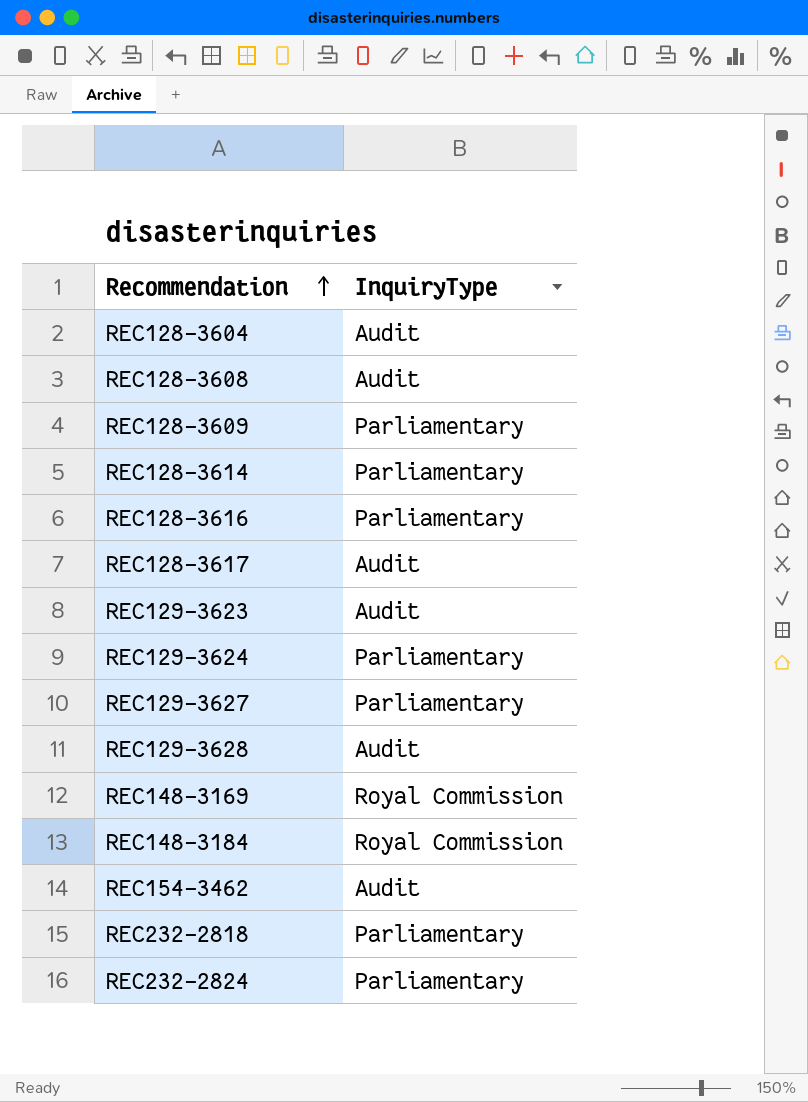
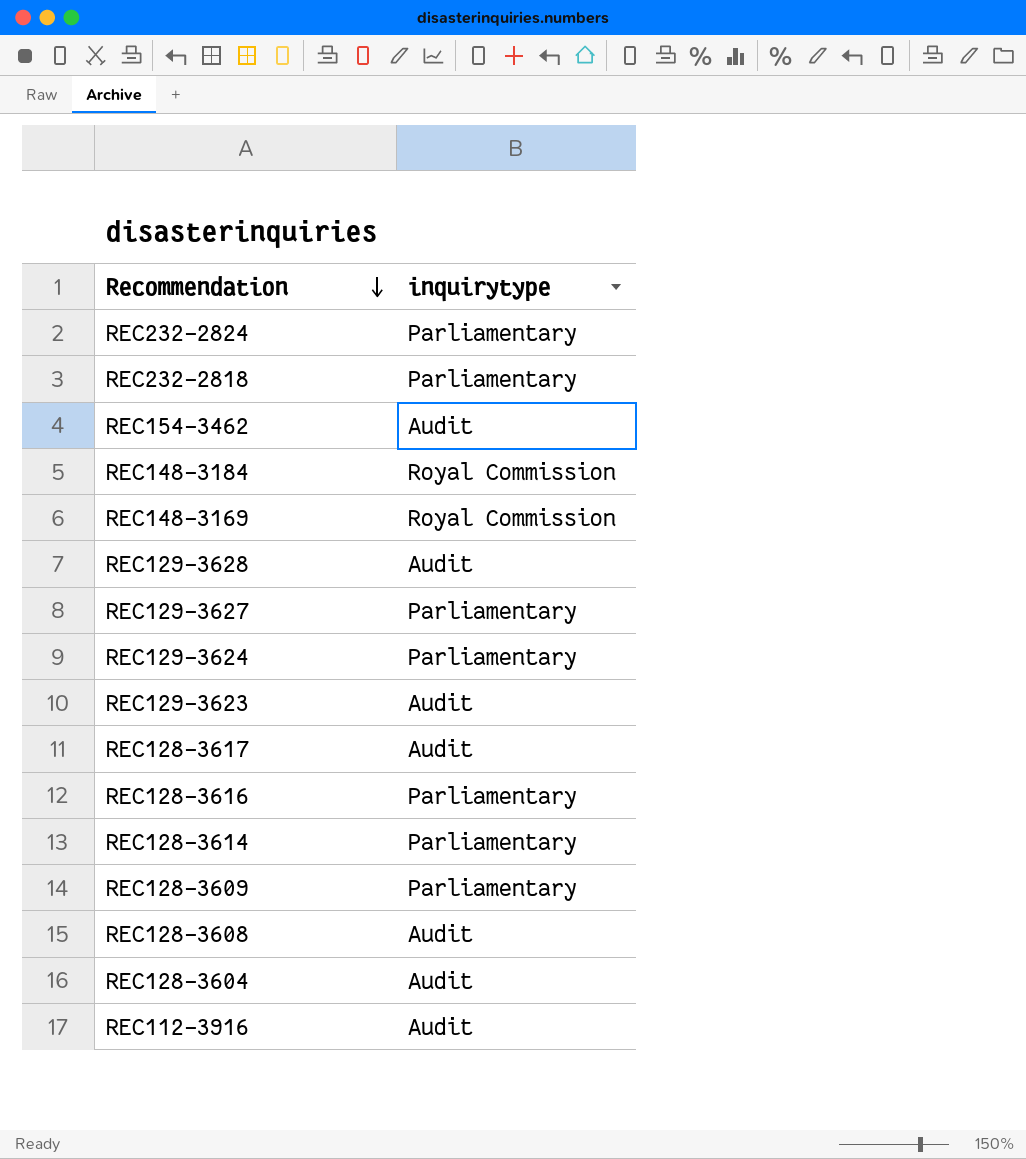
row order: Recommendation ascending -> Recommendation descending
column name: InquiryType -> inquirytype
row REC112-3916: none -> Audit

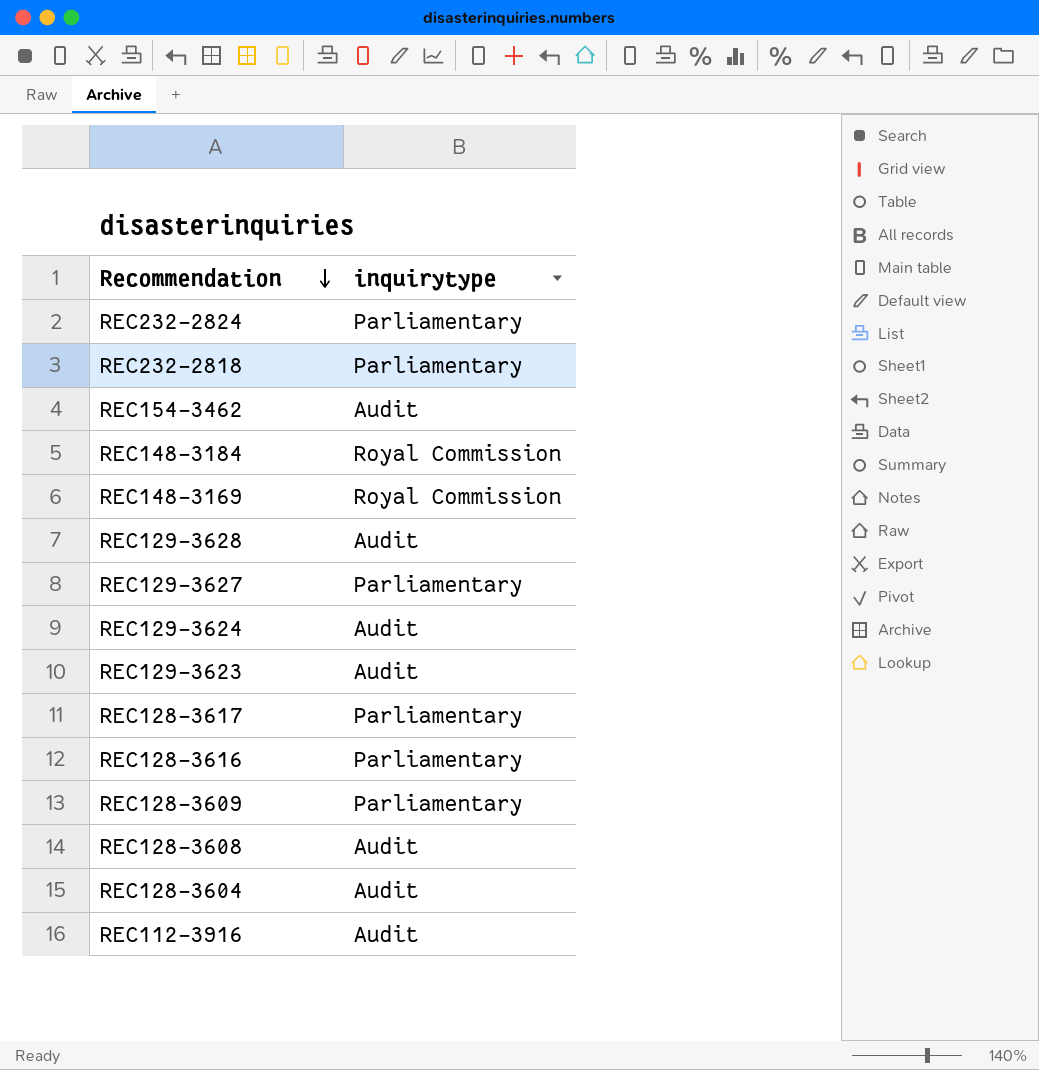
row REC128-3614: Parliamentary -> none
REC129-3624 | inquirytype: Parliamentary -> Audit
REC128-3617 | inquirytype: Audit -> Parliamentary

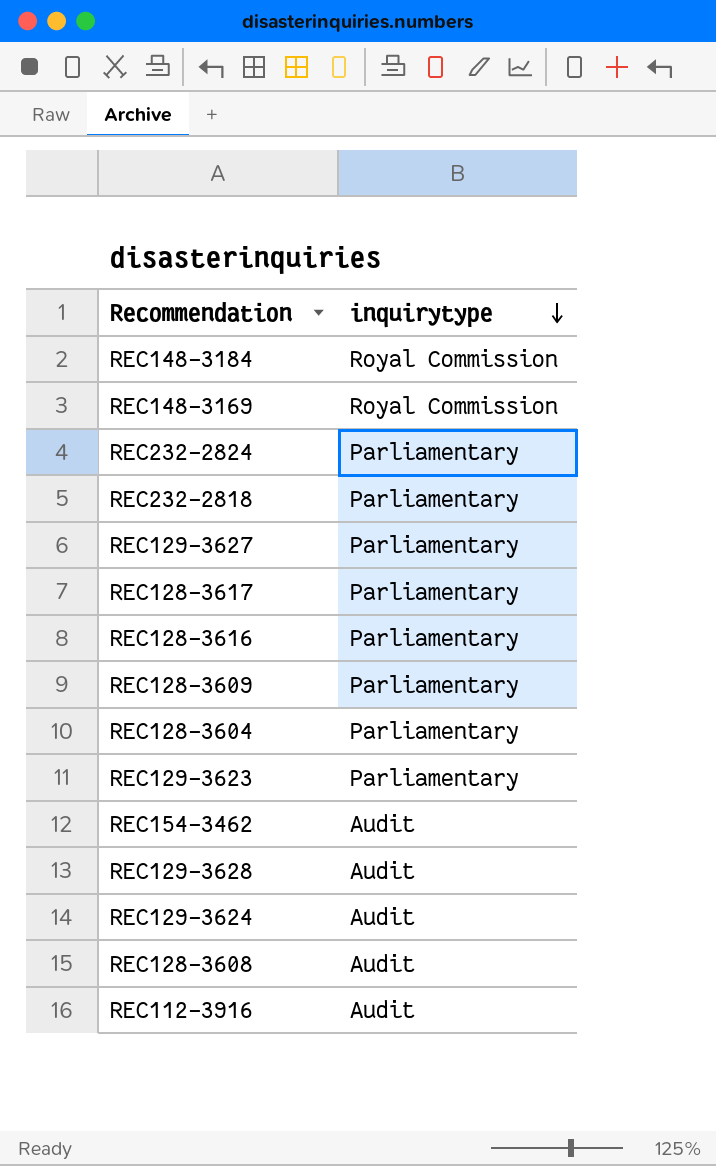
row order: Recommendation descending -> inquirytype descending
REC128-3604 | inquirytype: Audit -> Parliamentary
REC129-3623 | inquirytype: Audit -> Parliamentary

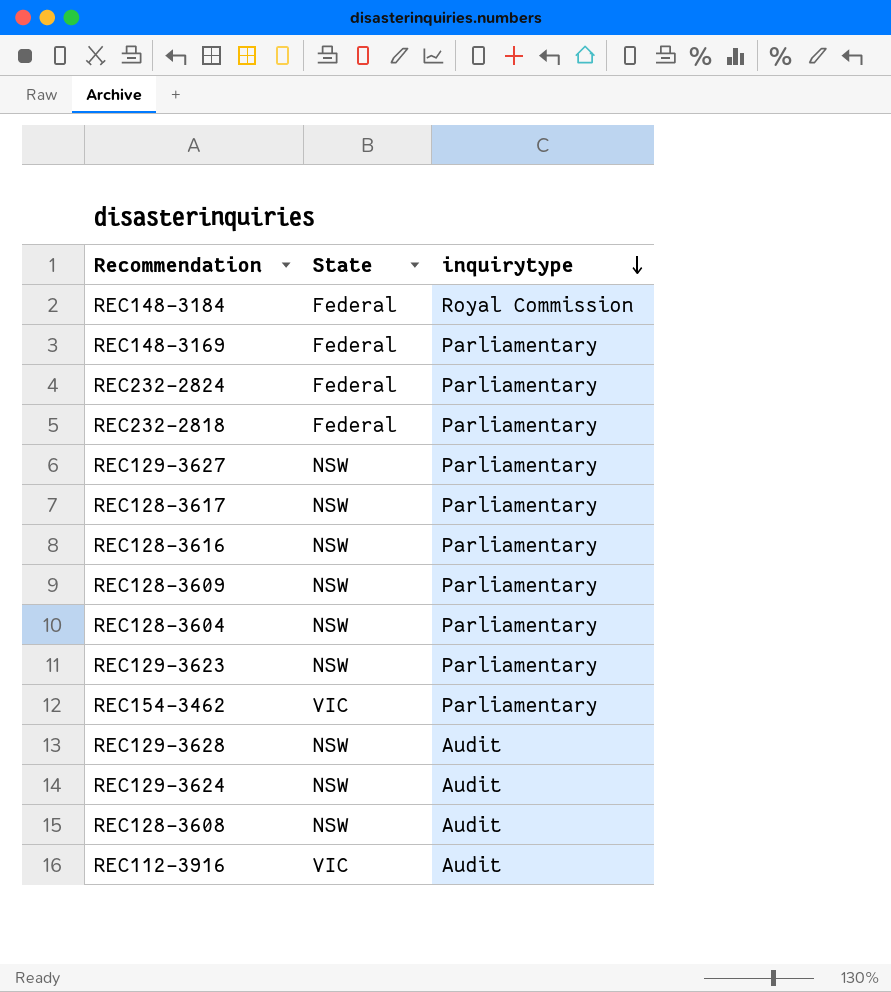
column State | position: none -> 2
REC148-3169 | inquirytype: Royal Commission -> Parliamentary
REC154-3462 | inquirytype: Audit -> Parliamentary

